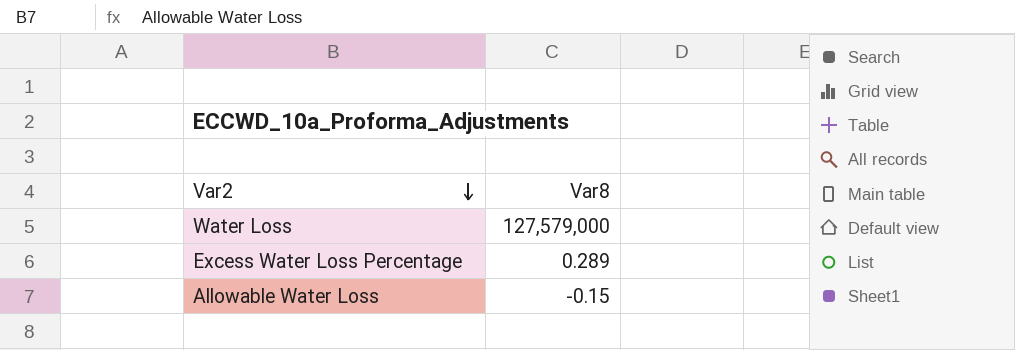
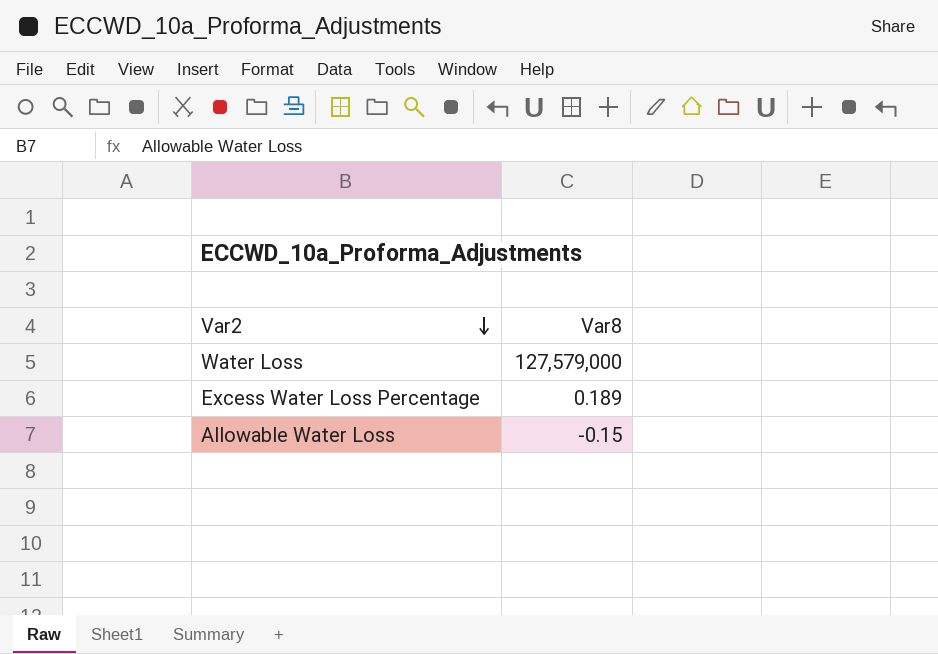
Excess Water Loss Percentage | Var8: 0.289 -> 0.189

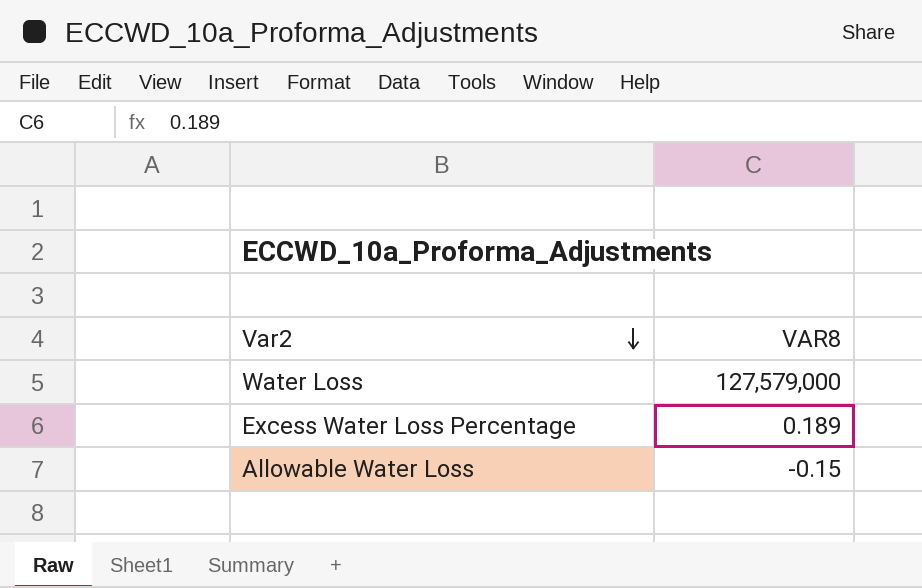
column name: Var8 -> VAR8

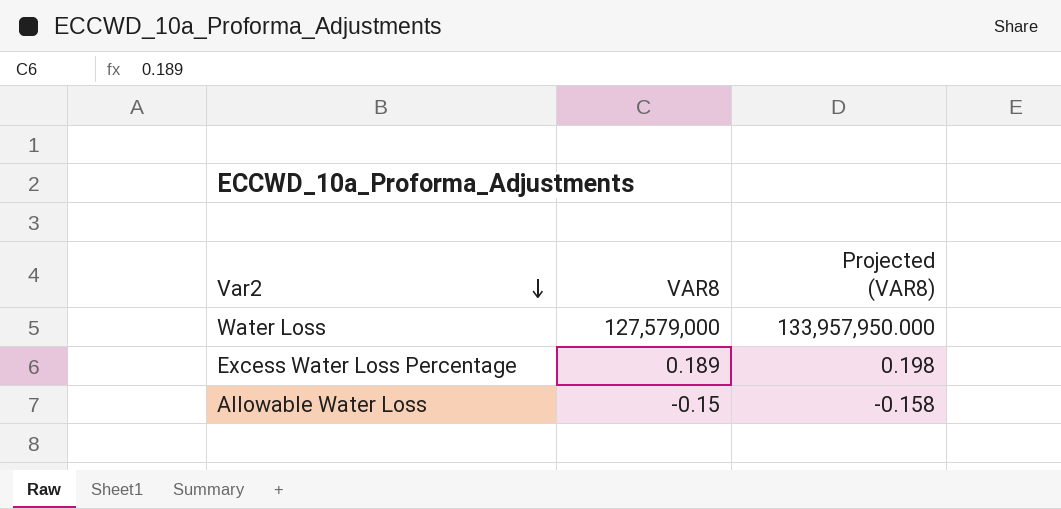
column Projected (VAR8) | formula: none -> [VAR8] * 1.05

